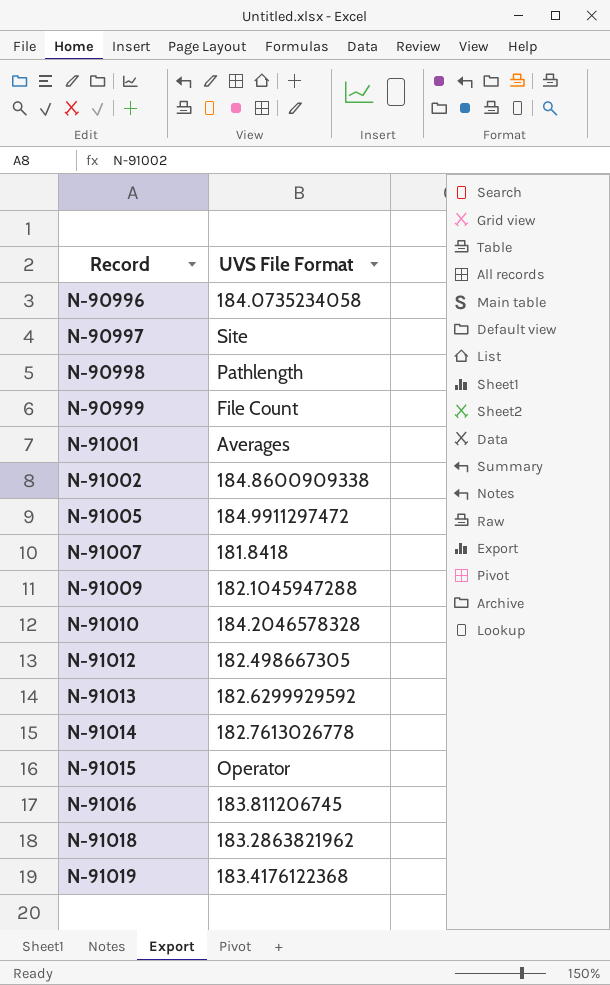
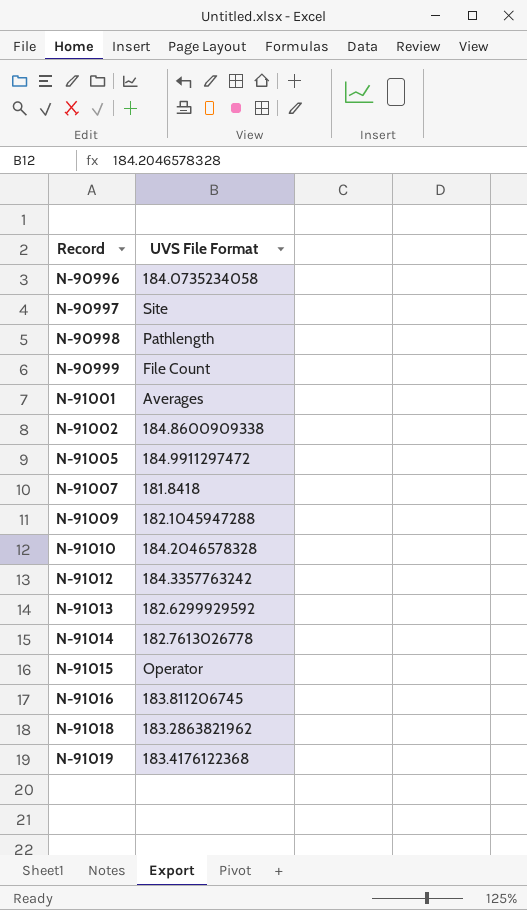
N-91012 | UVS File Format: 182.498667305 -> 184.3357763242

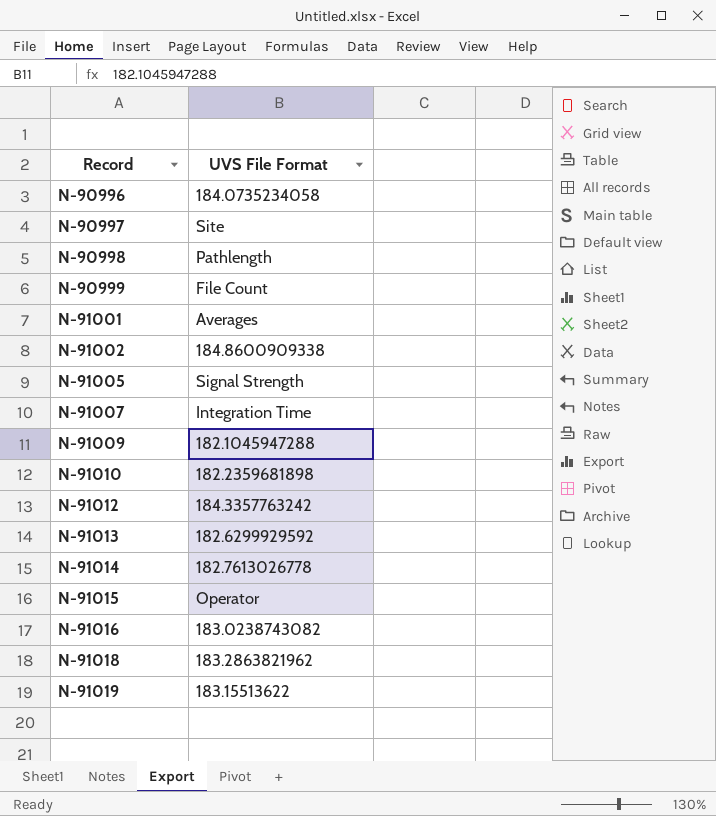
N-91005 | UVS File Format: 184.9911297472 -> Signal Strength
N-91007 | UVS File Format: 181.8418 -> Integration Time
N-91010 | UVS File Format: 184.2046578328 -> 182.2359681898
N-91016 | UVS File Format: 183.811206745 -> 183.0238743082
N-91019 | UVS File Format: 183.4176122368 -> 183.15513622

